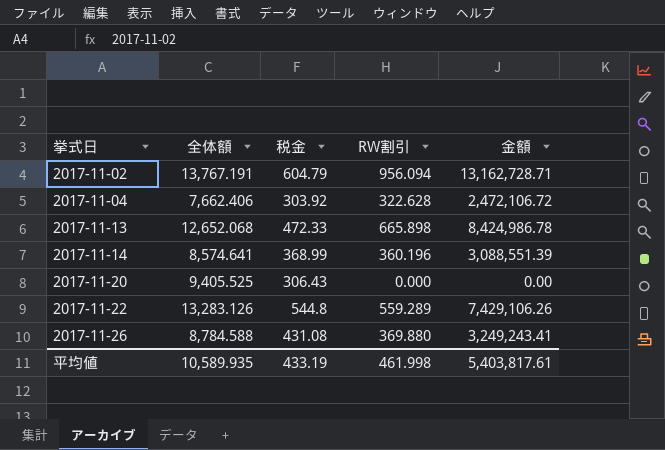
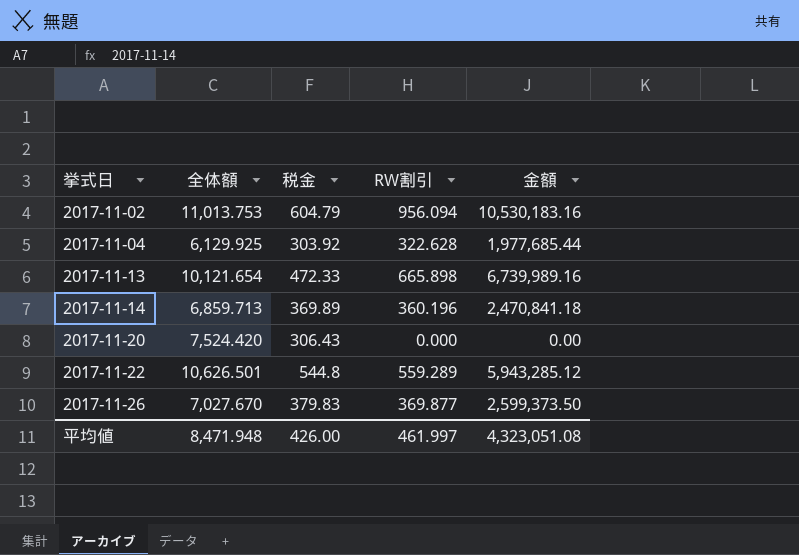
2017-11-02 | 全体額: 13,767.191 -> 11,013.753
2017-11-02 | 金額: 13,162,728.71 -> 10,530,183.16
2017-11-04 | 全体額: 7,662.406 -> 6,129.925
2017-11-04 | 金額: 2,472,106.72 -> 1,977,685.44
2017-11-13 | 全体額: 12,652.068 -> 10,121.654
2017-11-13 | 金額: 8,424,986.78 -> 6,739,989.16
2017-11-14 | 全体額: 8,574.641 -> 6,859.713
2017-11-14 | 税金: 368.99 -> 369.89
2017-11-14 | 金額: 3,088,551.39 -> 2,470,841.18
2017-11-20 | 全体額: 9,405.525 -> 7,524.420
2017-11-22 | 全体額: 13,283.126 -> 10,626.501
2017-11-22 | 金額: 7,429,106.26 -> 5,943,285.12
2017-11-26 | 全体額: 8,784.588 -> 7,027.670
2017-11-26 | 税金: 431.08 -> 379.83
2017-11-26 | RW割引: 369.880 -> 369.877
2017-11-26 | 金額: 3,249,243.41 -> 2,599,373.50
平均値 | 全体額: 10,589.935 -> 8,471.948
平均値 | 税金: 433.19 -> 426.00
平均値 | RW割引: 461.998 -> 461.997
平均値 | 金額: 5,403,817.61 -> 4,323,051.08

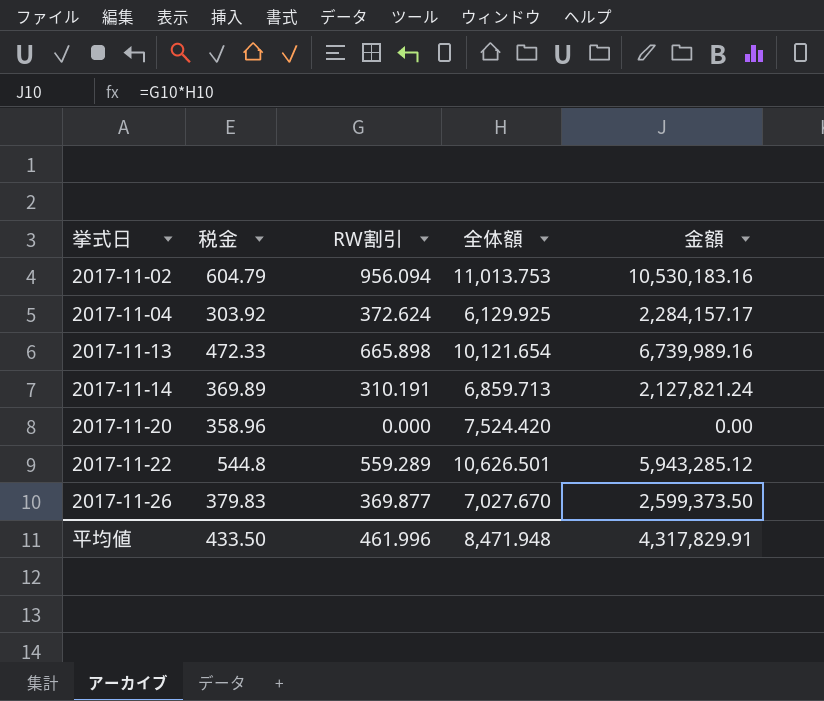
column 全体額 | position: 2 -> 4
2017-11-04 | RW割引: 322.628 -> 372.624
2017-11-04 | 金額: 1,977,685.44 -> 2,284,157.17
2017-11-14 | RW割引: 360.196 -> 310.191
2017-11-14 | 金額: 2,470,841.18 -> 2,127,821.24
2017-11-20 | 税金: 306.43 -> 358.96
平均値 | 税金: 426.00 -> 433.50
平均値 | RW割引: 461.997 -> 461.996
平均値 | 金額: 4,323,051.08 -> 4,317,829.91

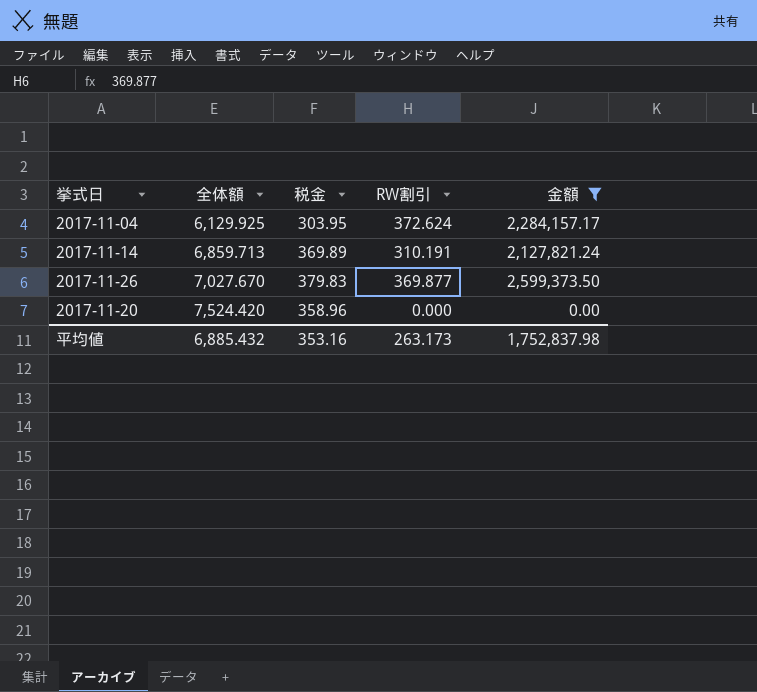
filter: none -> 金額 <= 2,599,373.50
row order: 挙式日 ascending -> 全体額 ascending
column 全体額 | position: 4 -> 2
2017-11-04 | 税金: 303.92 -> 303.95
平均値 | 全体額: 8,471.948 -> 6,885.432
平均値 | 税金: 433.50 -> 353.16
平均値 | RW割引: 461.996 -> 263.173
平均値 | 金額: 4,317,829.91 -> 1,752,837.98

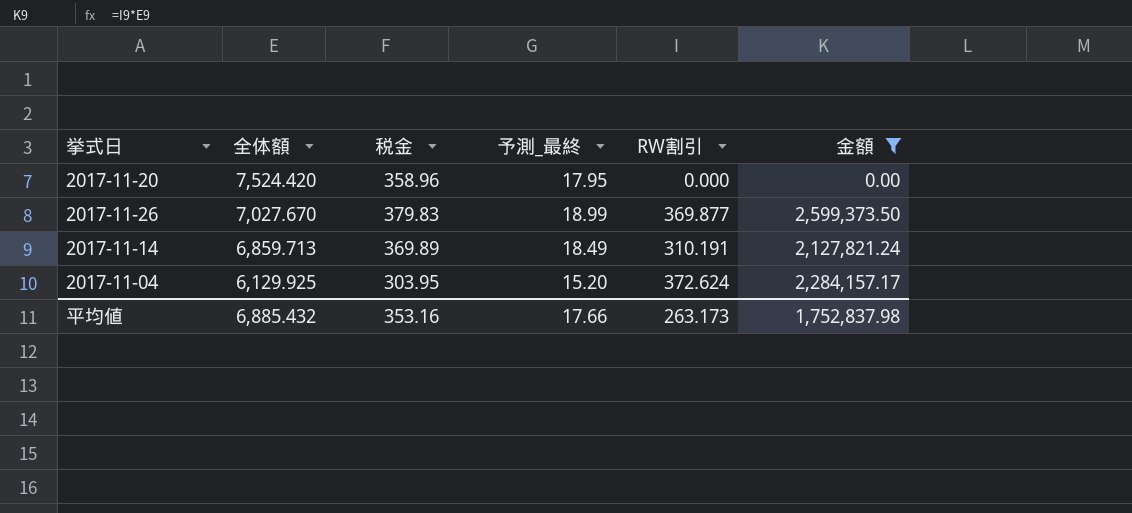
row order: 全体額 ascending -> 全体額 descending
column 予測_最終 | formula: none -> [税金] * 0.05

